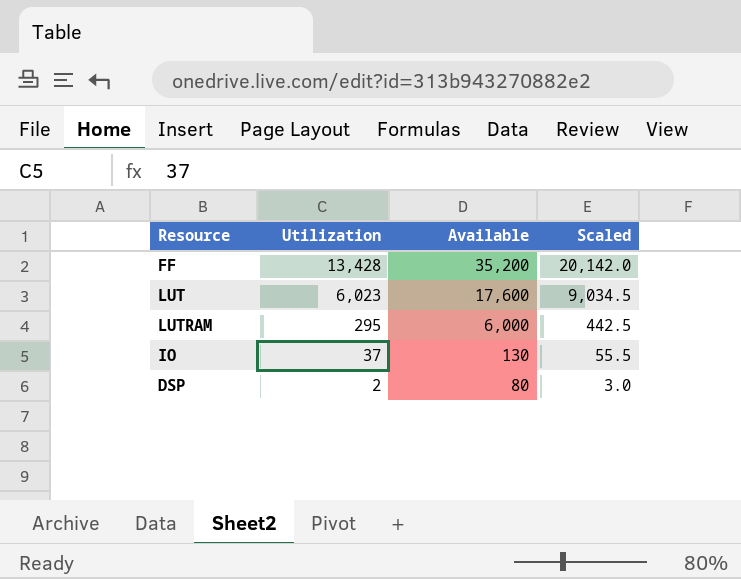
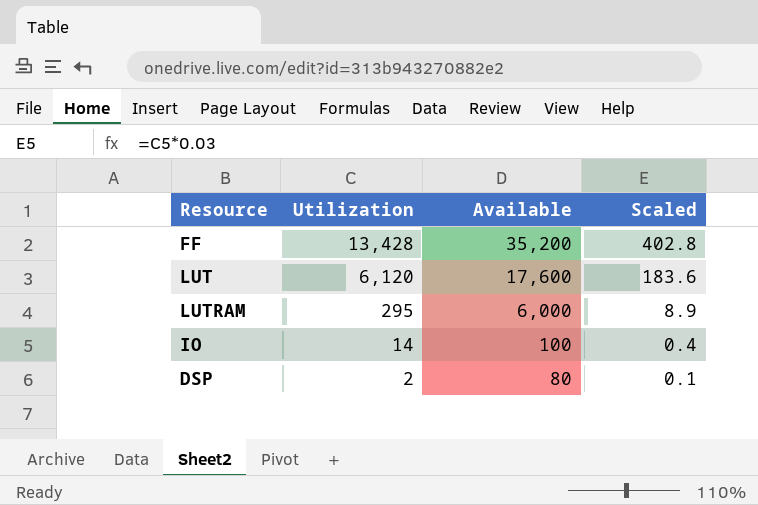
column Scaled | formula: [Utilization] * 1.5 -> [Utilization] * 0.03
LUT | Utilization: 6,023 -> 6,120
IO | Utilization: 37 -> 14
IO | Available: 130 -> 100

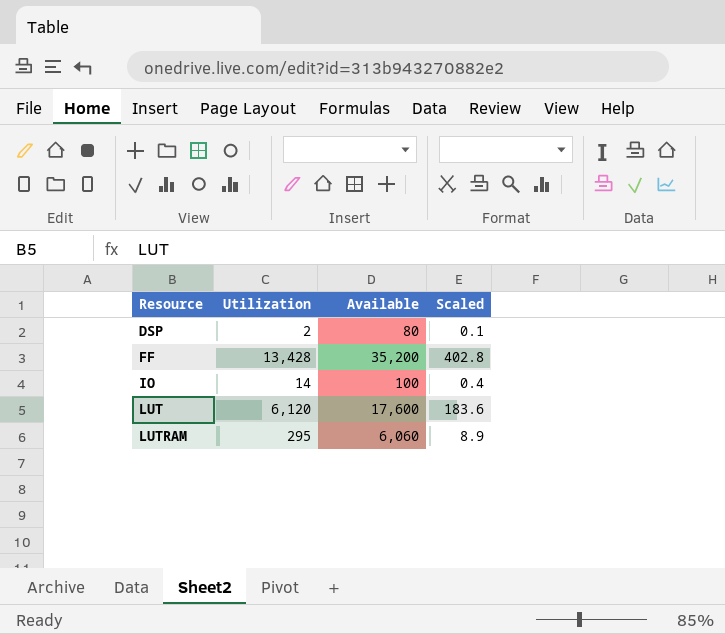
row order: Utilization descending -> Resource ascending
LUTRAM | Available: 6,000 -> 6,060

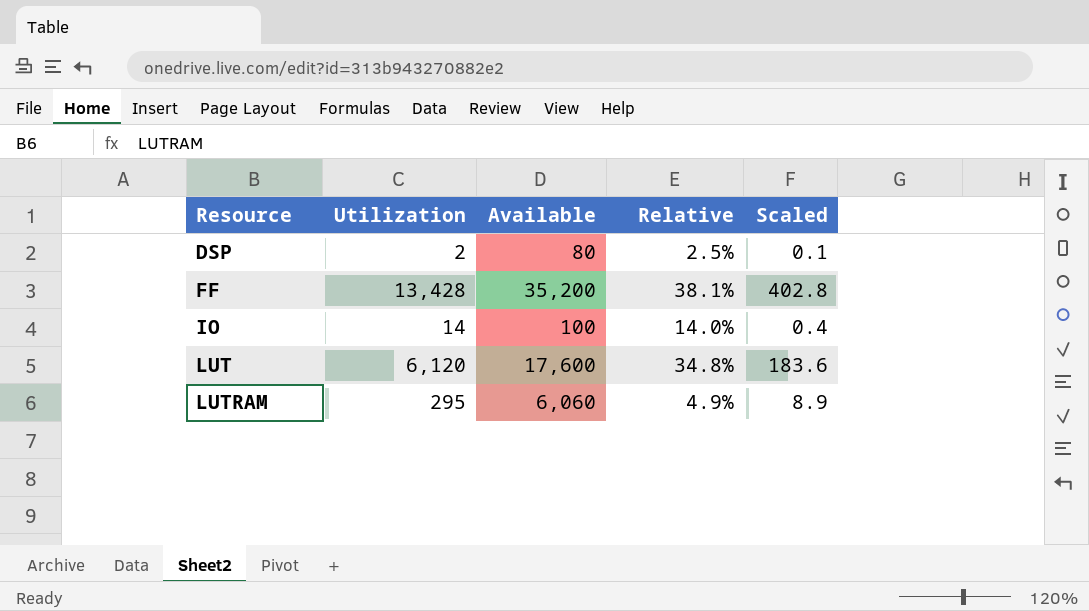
column Relative | formula: none -> [Utilization] / [Available]

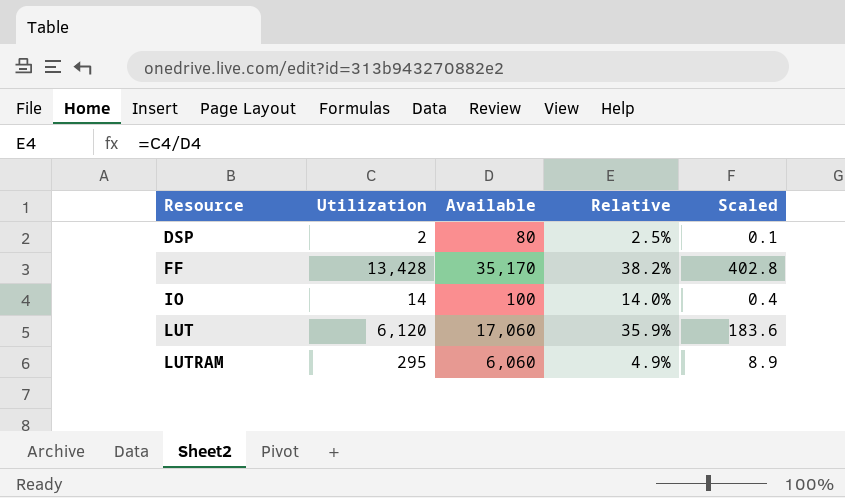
FF | Available: 35,200 -> 35,170
FF | Relative: 38.1% -> 38.2%
LUT | Available: 17,600 -> 17,060
LUT | Relative: 34.8% -> 35.9%

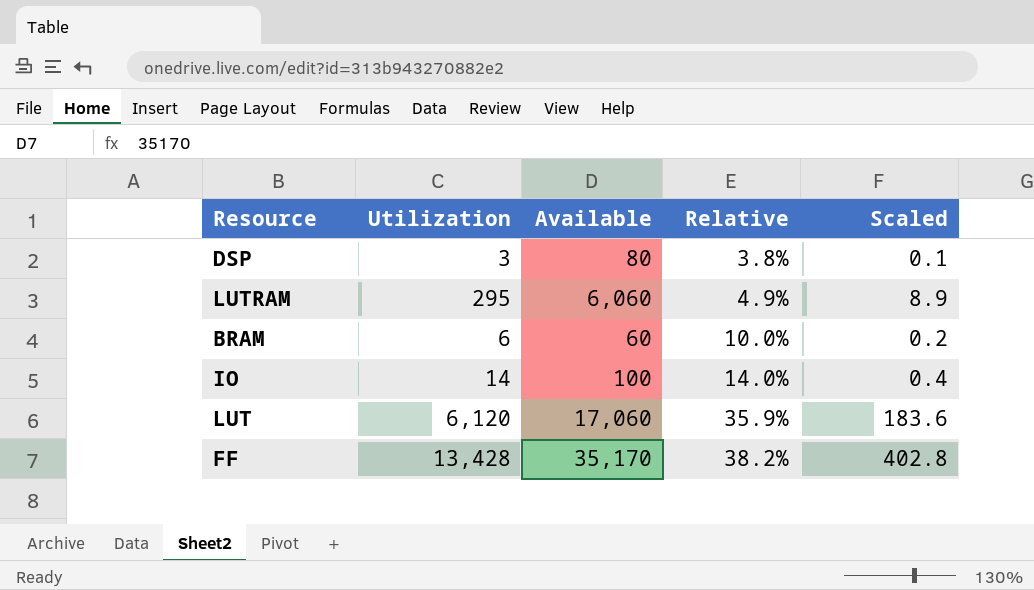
row order: Resource ascending -> Relative ascending
DSP | Utilization: 2 -> 3
DSP | Relative: 2.5% -> 3.8%
row BRAM: none -> 6 | 60 | 10.0% | 0.2

